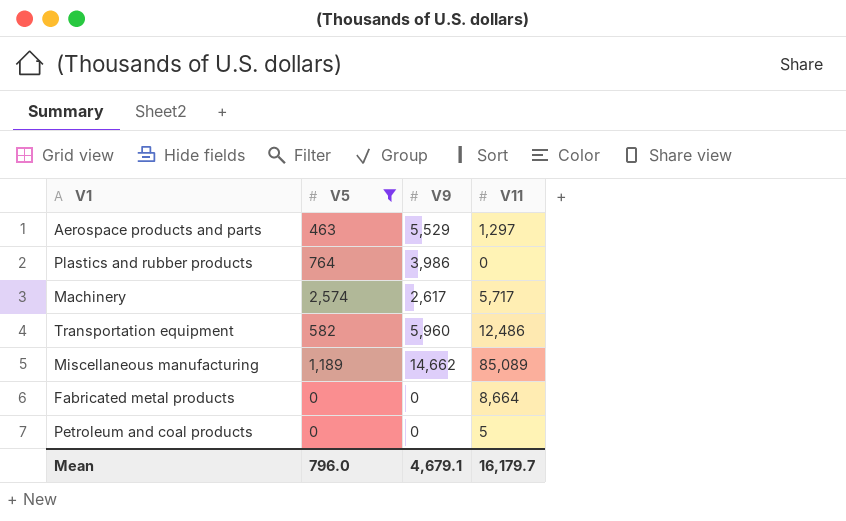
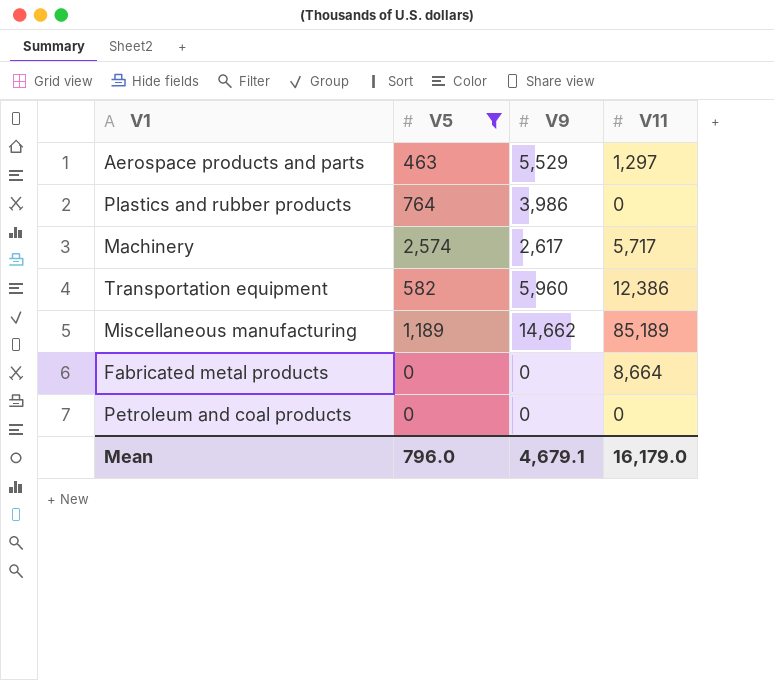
Transportation equipment | V11: 12,486 -> 12,386
Miscellaneous manufacturing | V11: 85,089 -> 85,189
Petroleum and coal products | V11: 5 -> 0
Mean | V11: 16,179.7 -> 16,179.0

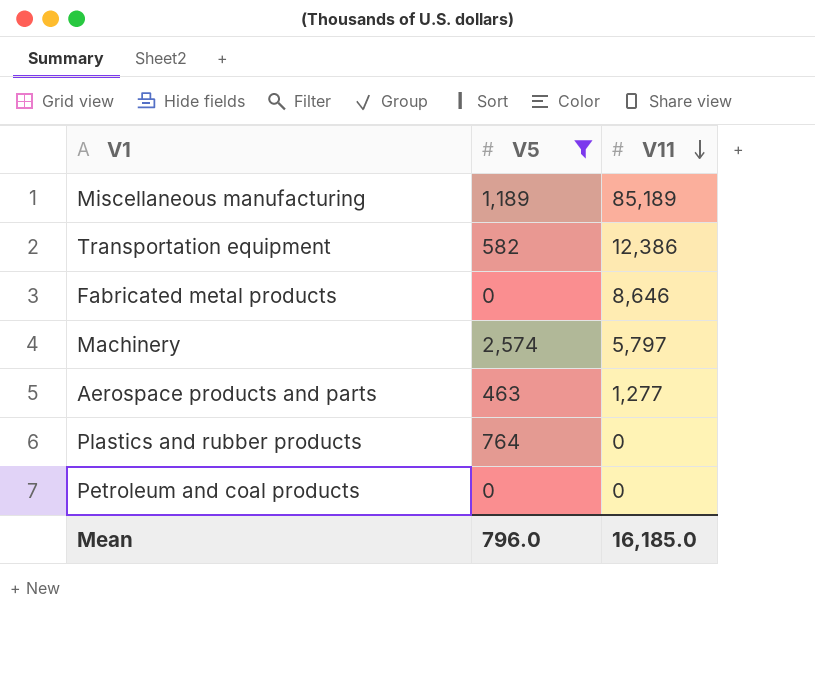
row order: none -> V11 descending
column V9 | position: 3 -> none
Fabricated metal products | V11: 8,664 -> 8,646
Machinery | V11: 5,717 -> 5,797
Aerospace products and parts | V11: 1,297 -> 1,277
Mean | V11: 16,179.0 -> 16,185.0

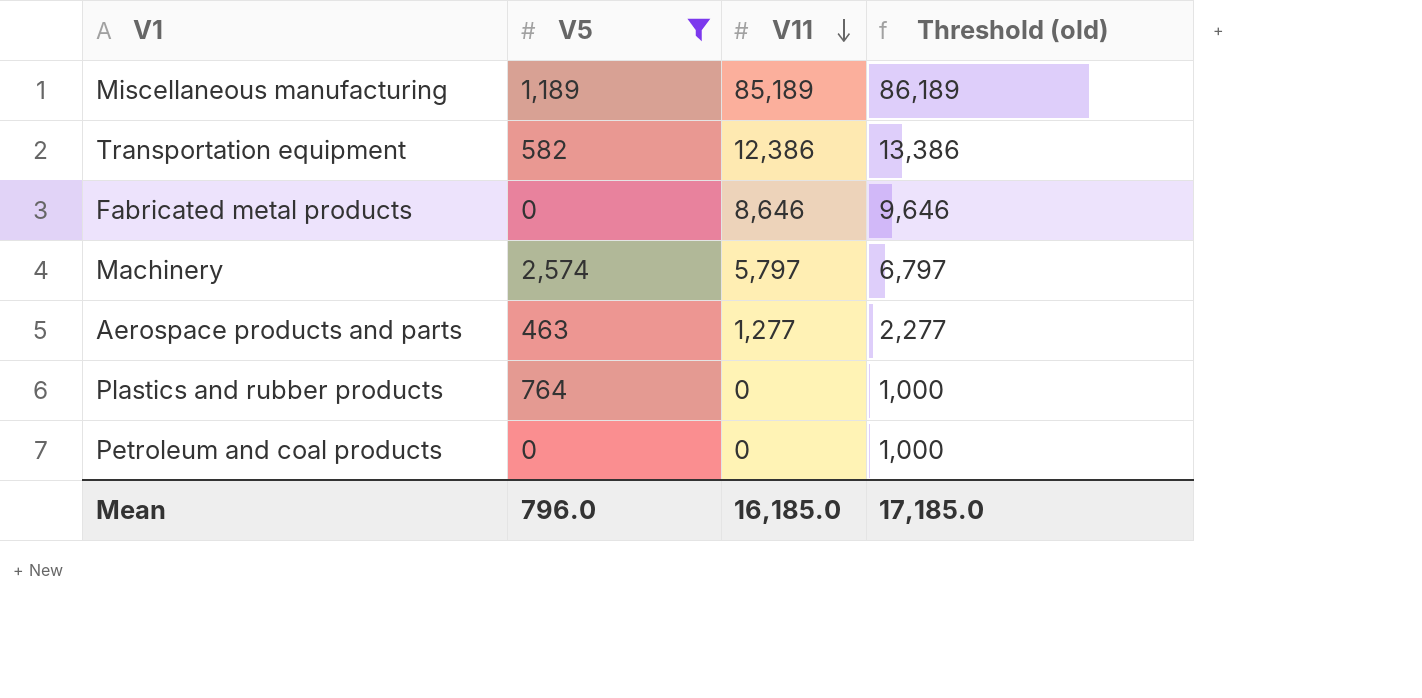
column Threshold (old) | formula: none -> [V11] + 1000

